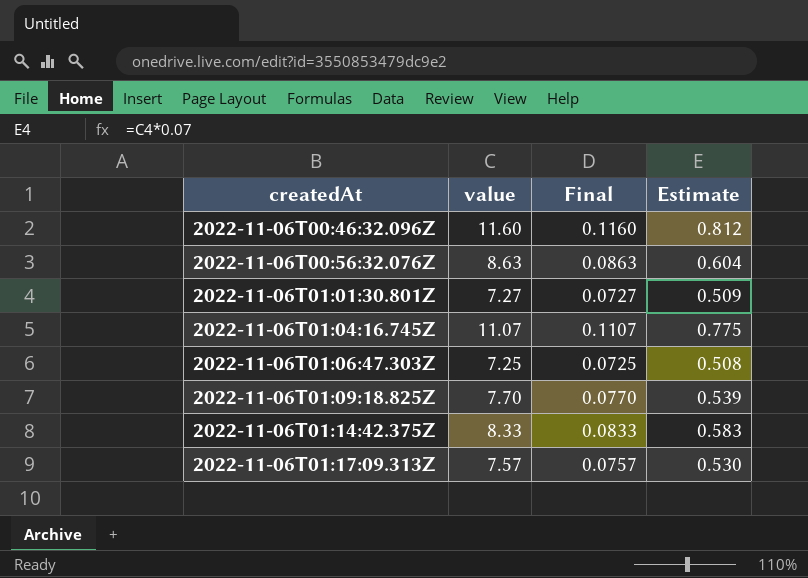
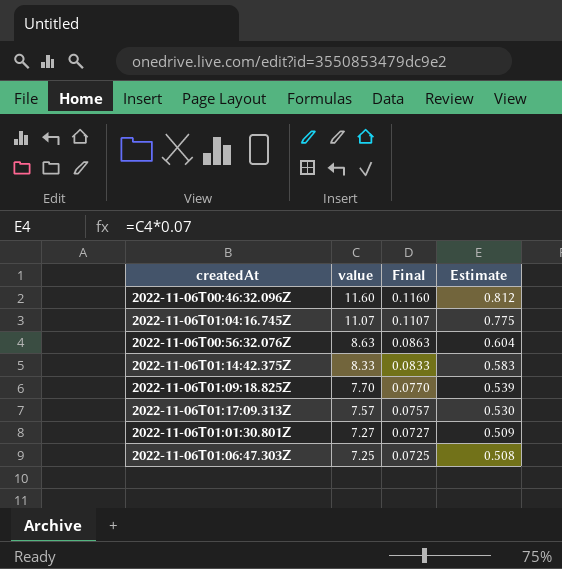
row order: createdAt ascending -> value descending

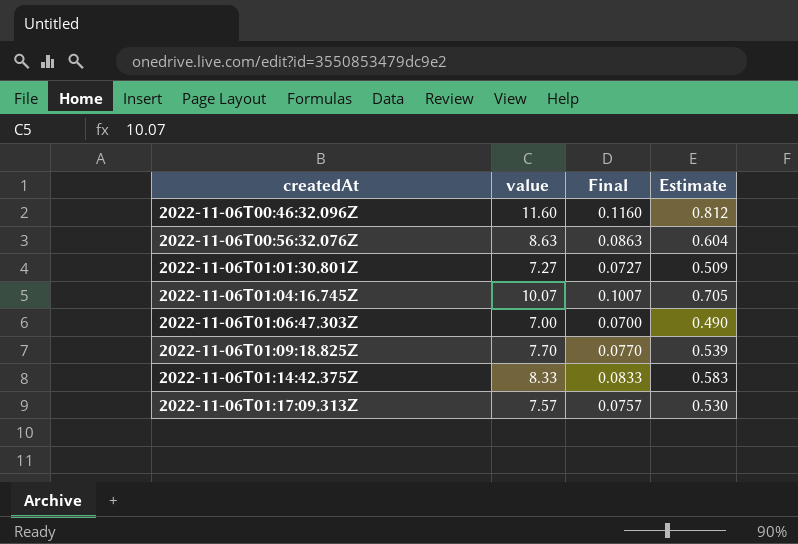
row order: value descending -> createdAt ascending
2022-11-06T01:04:16.745Z | value: 11.07 -> 10.07
2022-11-06T01:04:16.745Z | Final: 0.1107 -> 0.1007
2022-11-06T01:04:16.745Z | Estimate: 0.775 -> 0.705
2022-11-06T01:06:47.303Z | value: 7.25 -> 7.00
2022-11-06T01:06:47.303Z | Final: 0.0725 -> 0.0700
2022-11-06T01:06:47.303Z | Estimate: 0.508 -> 0.490

